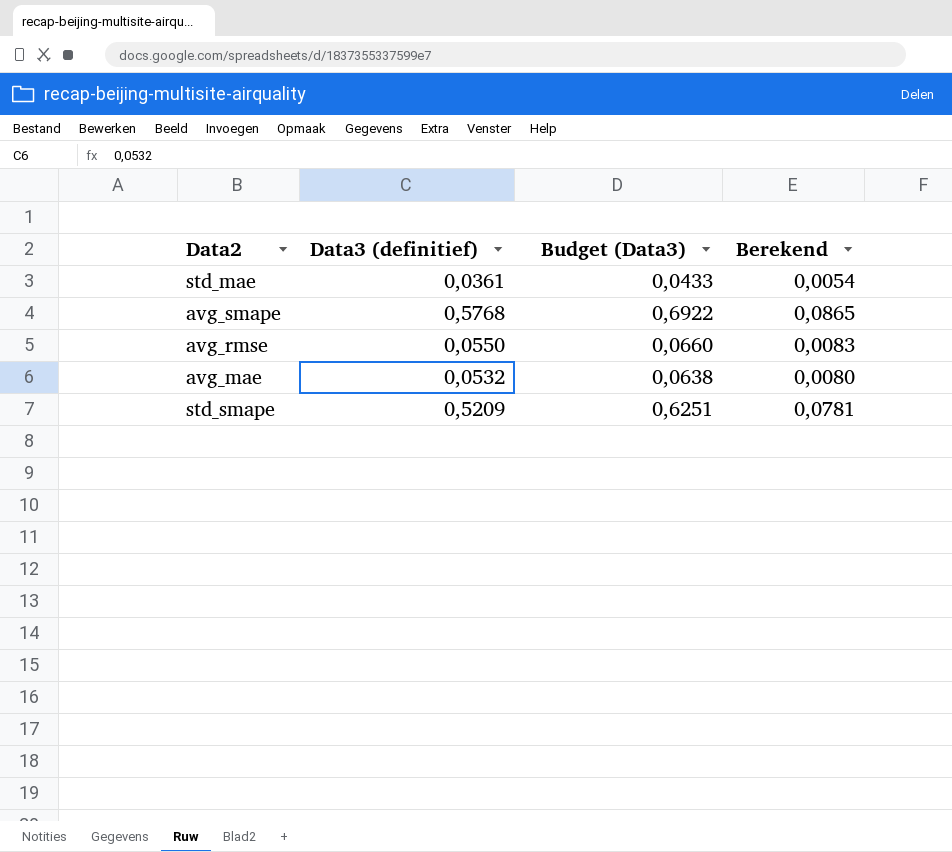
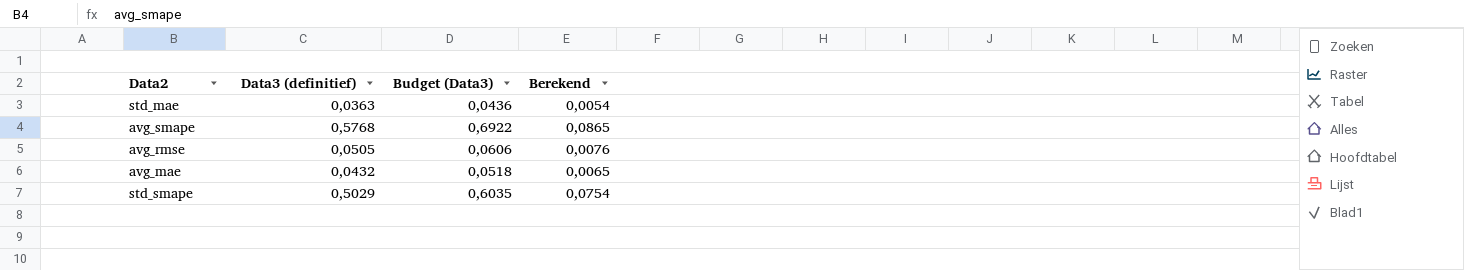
std_mae | Data3 (definitief): 0,0361 -> 0,0363
std_mae | Budget (Data3): 0,0433 -> 0,0436
avg_rmse | Data3 (definitief): 0,0550 -> 0,0505
avg_rmse | Budget (Data3): 0,0660 -> 0,0606
avg_rmse | Berekend: 0,0083 -> 0,0076
avg_mae | Data3 (definitief): 0,0532 -> 0,0432
avg_mae | Budget (Data3): 0,0638 -> 0,0518
avg_mae | Berekend: 0,0080 -> 0,0065
std_smape | Data3 (definitief): 0,5209 -> 0,5029
std_smape | Budget (Data3): 0,6251 -> 0,6035
std_smape | Berekend: 0,0781 -> 0,0754

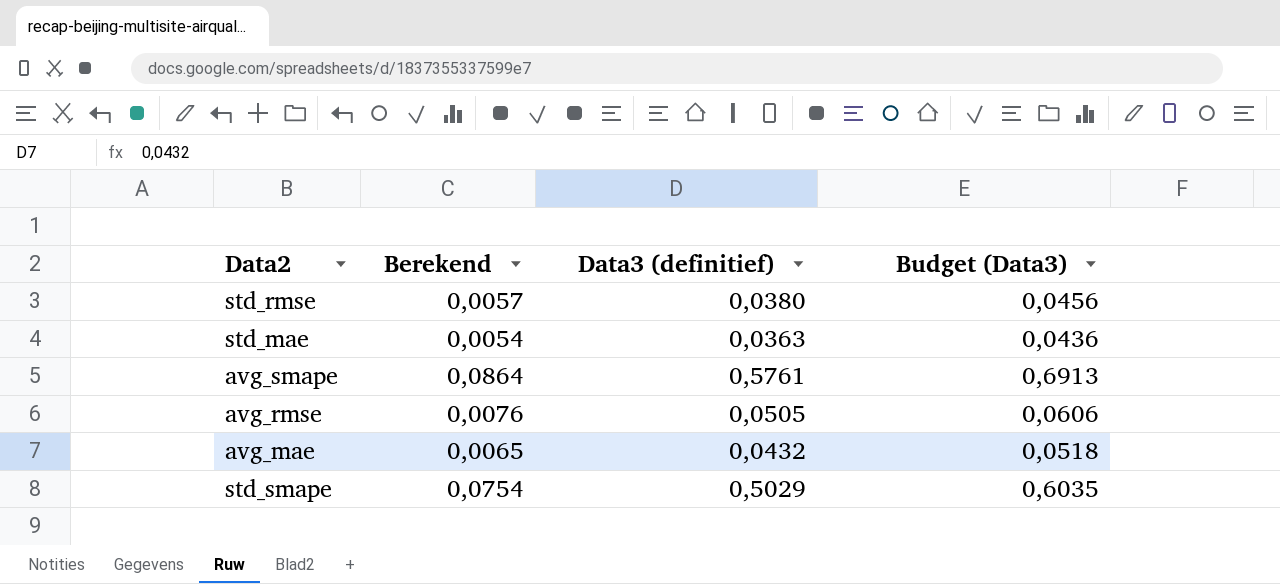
column Berekend | position: 4 -> 2
row std_rmse: none -> 0,0057 | 0,0380 | 0,0456
avg_smape | Berekend: 0,0865 -> 0,0864
avg_smape | Data3 (definitief): 0,5768 -> 0,5761
avg_smape | Budget (Data3): 0,6922 -> 0,6913

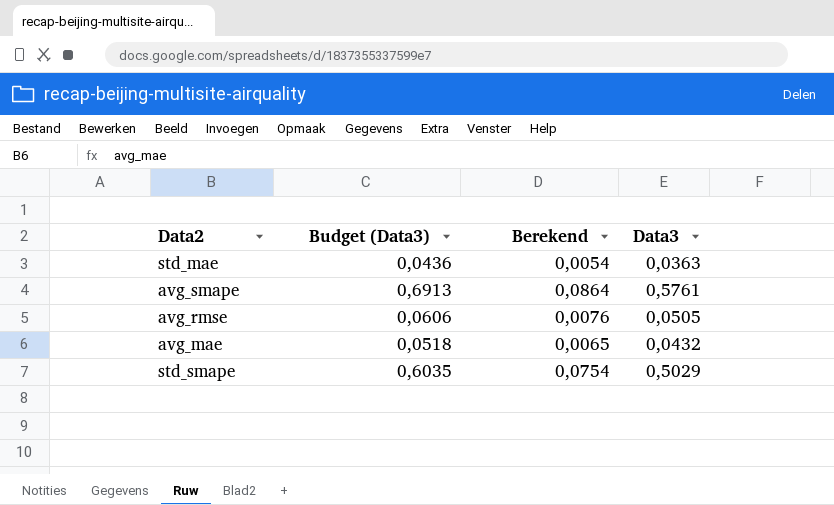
column Budget (Data3) | position: 4 -> 2
column name: Data3 (definitief) -> Data3
row std_rmse: 0,0057 | 0,0380 | 0,0456 -> none

